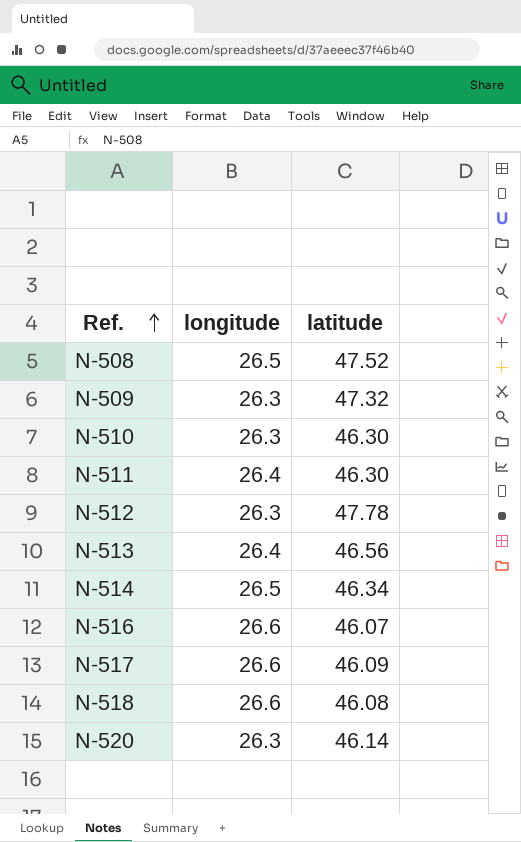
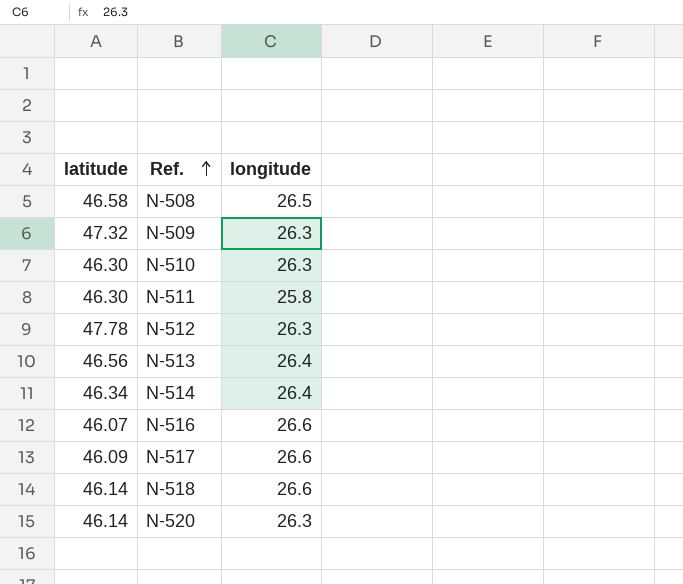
column latitude | position: 3 -> 1
N-508 | latitude: 47.52 -> 46.58
N-511 | longitude: 26.4 -> 25.8
N-514 | longitude: 26.5 -> 26.4
N-518 | latitude: 46.08 -> 46.14

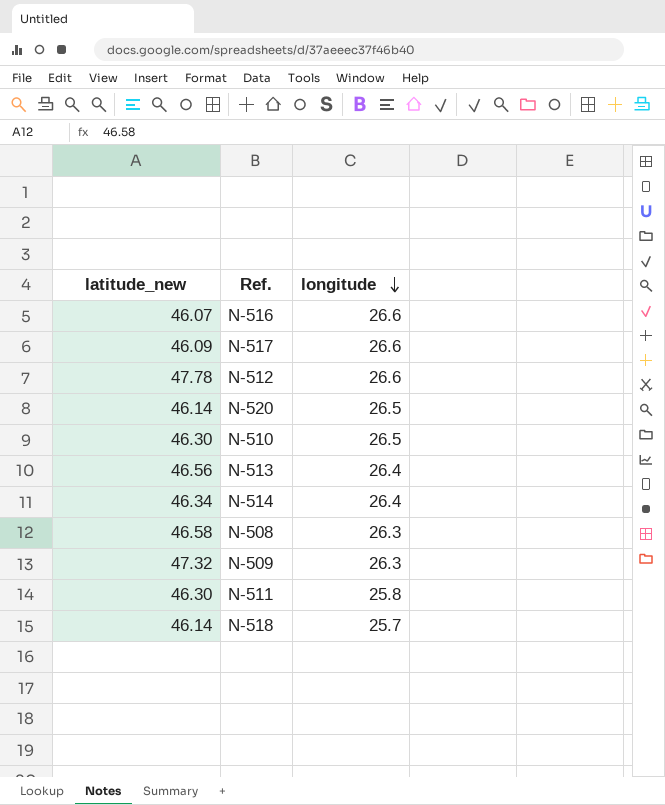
row order: Ref. ascending -> longitude descending
column name: latitude -> latitude_new
N-512 | longitude: 26.3 -> 26.6
N-520 | longitude: 26.3 -> 26.5
N-510 | longitude: 26.3 -> 26.5
N-508 | longitude: 26.5 -> 26.3
N-518 | longitude: 26.6 -> 25.7

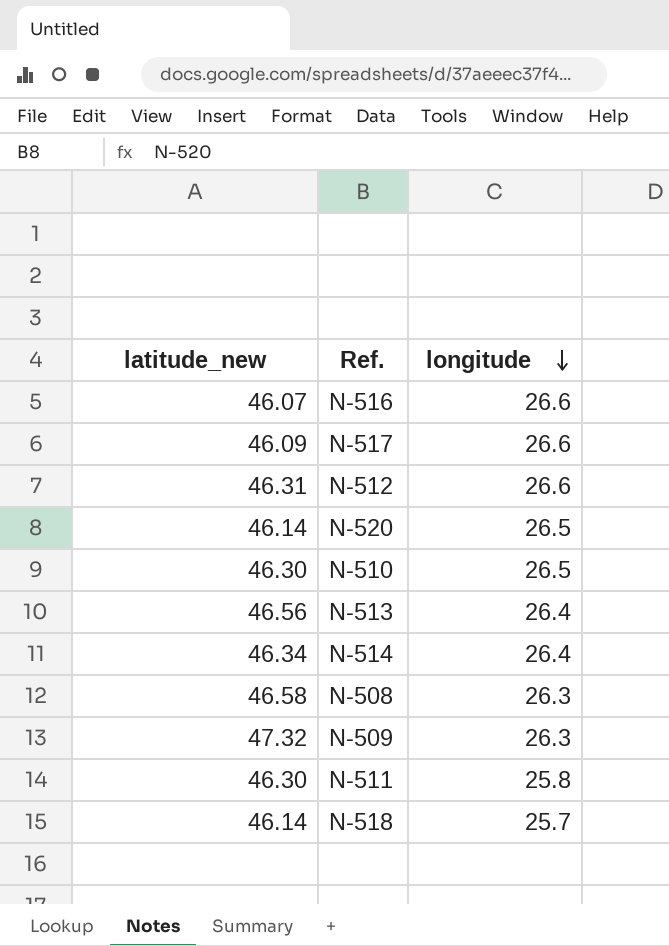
N-512 | latitude_new: 47.78 -> 46.31

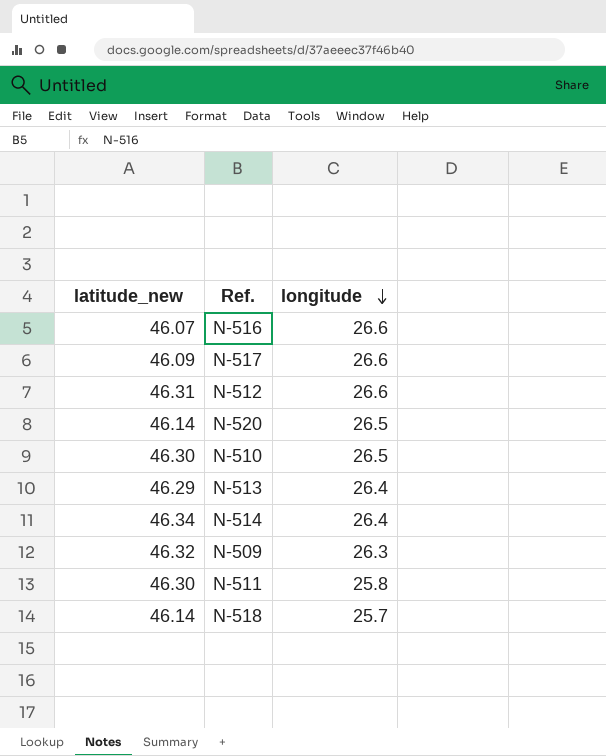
row N-508: 46.58 | 26.3 -> none
N-513 | latitude_new: 46.56 -> 46.29
N-509 | latitude_new: 47.32 -> 46.32

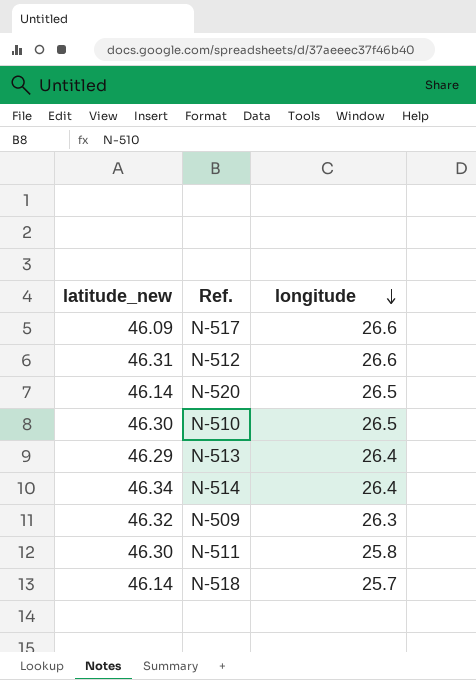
row N-516: 46.07 | 26.6 -> none

